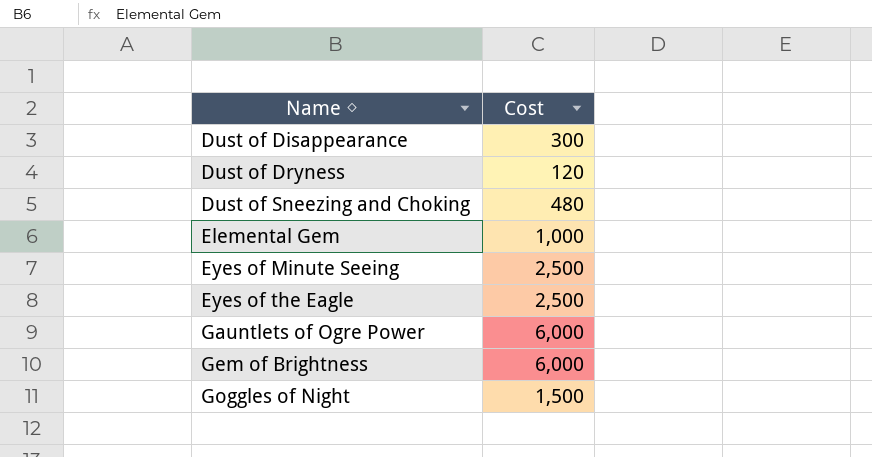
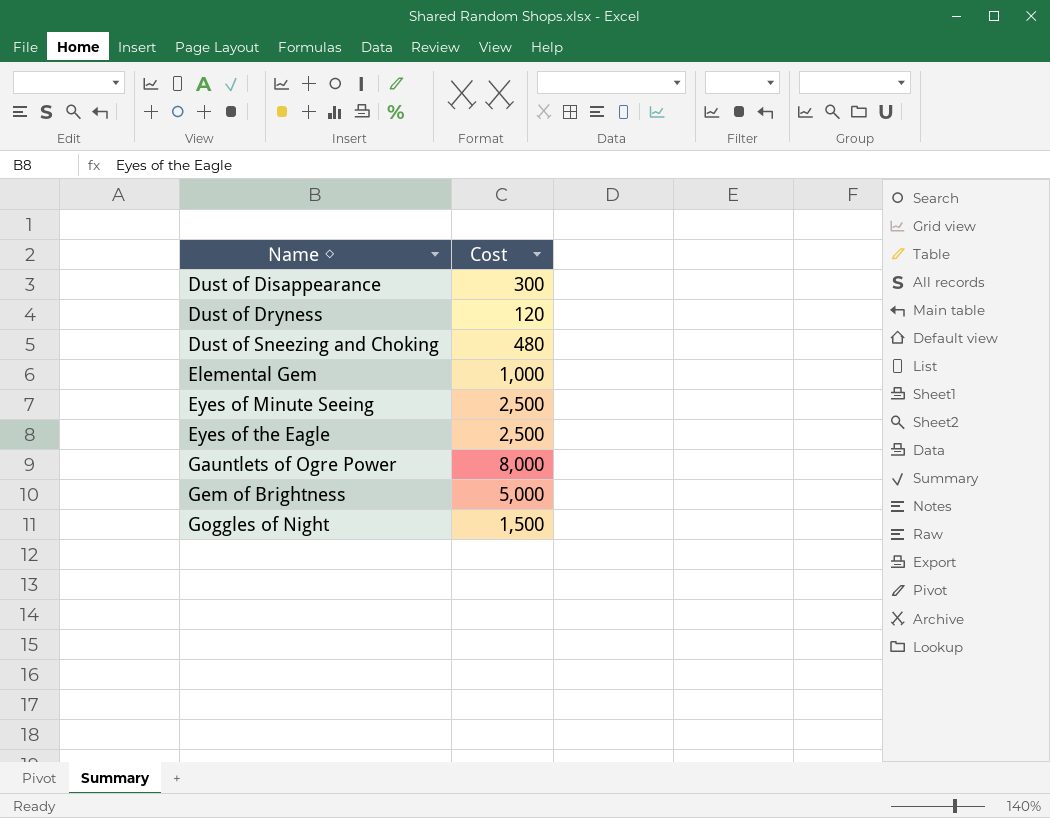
Gauntlets of Ogre Power | Cost: 6,000 -> 8,000
Gem of Brightness | Cost: 6,000 -> 5,000

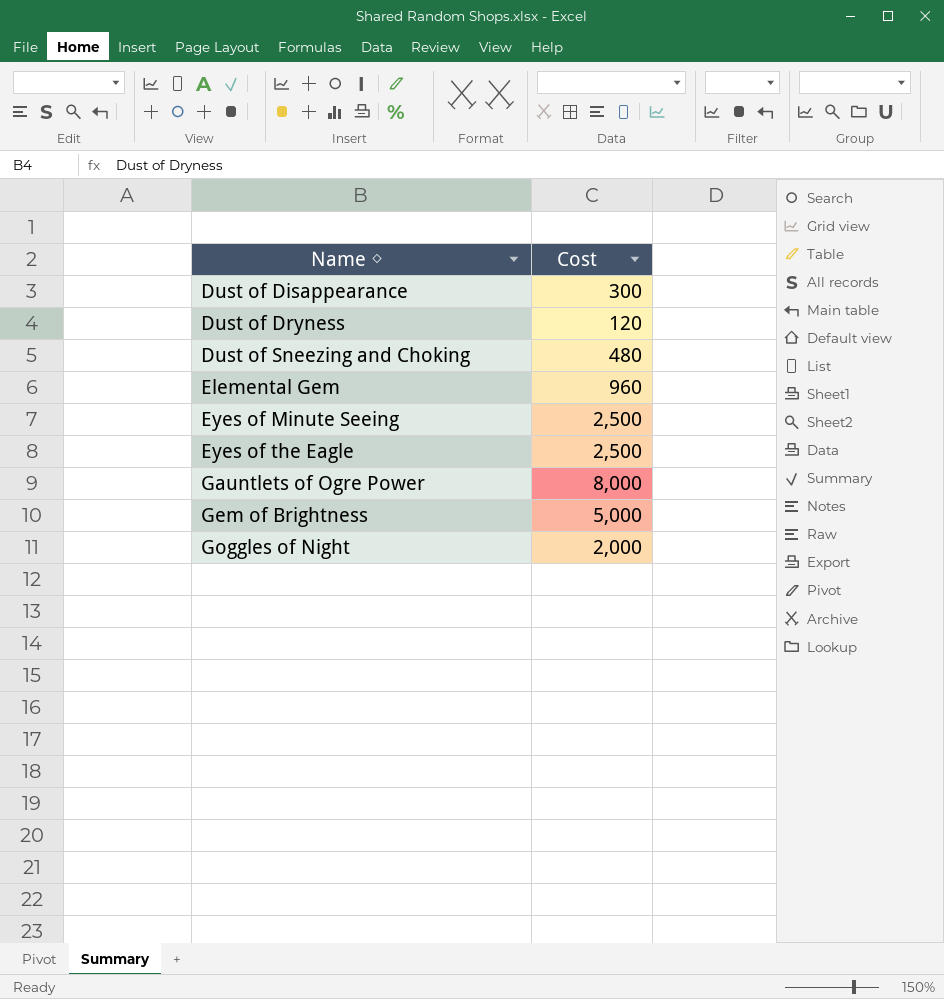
Elemental Gem | Cost: 1,000 -> 960
Goggles of Night | Cost: 1,500 -> 2,000

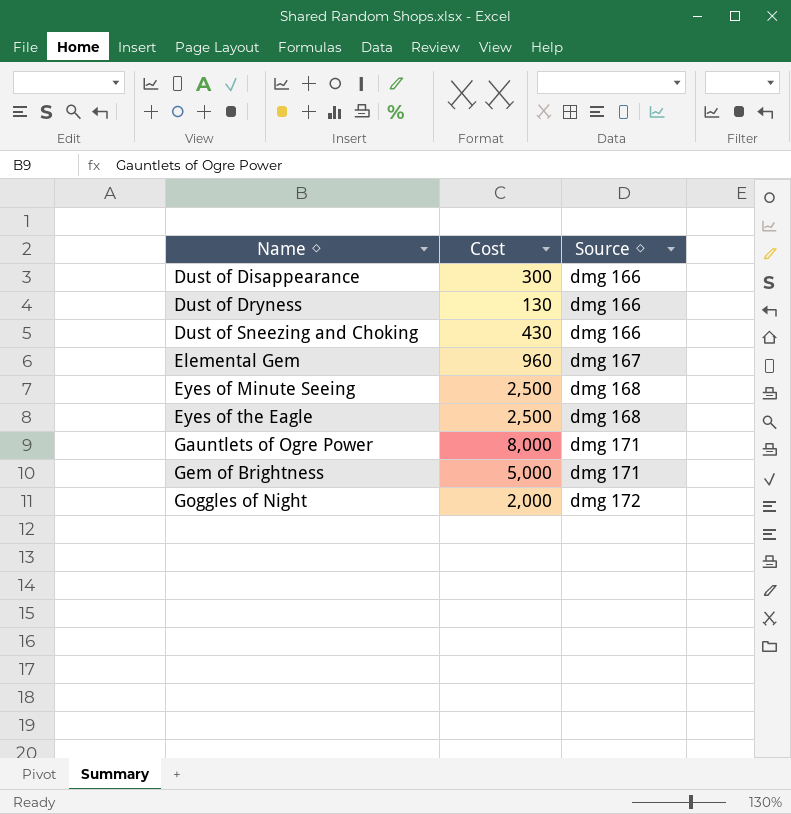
column Source ◇ | position: none -> 3
Dust of Dryness | Cost: 120 -> 130
Dust of Sneezing and Choking | Cost: 480 -> 430

